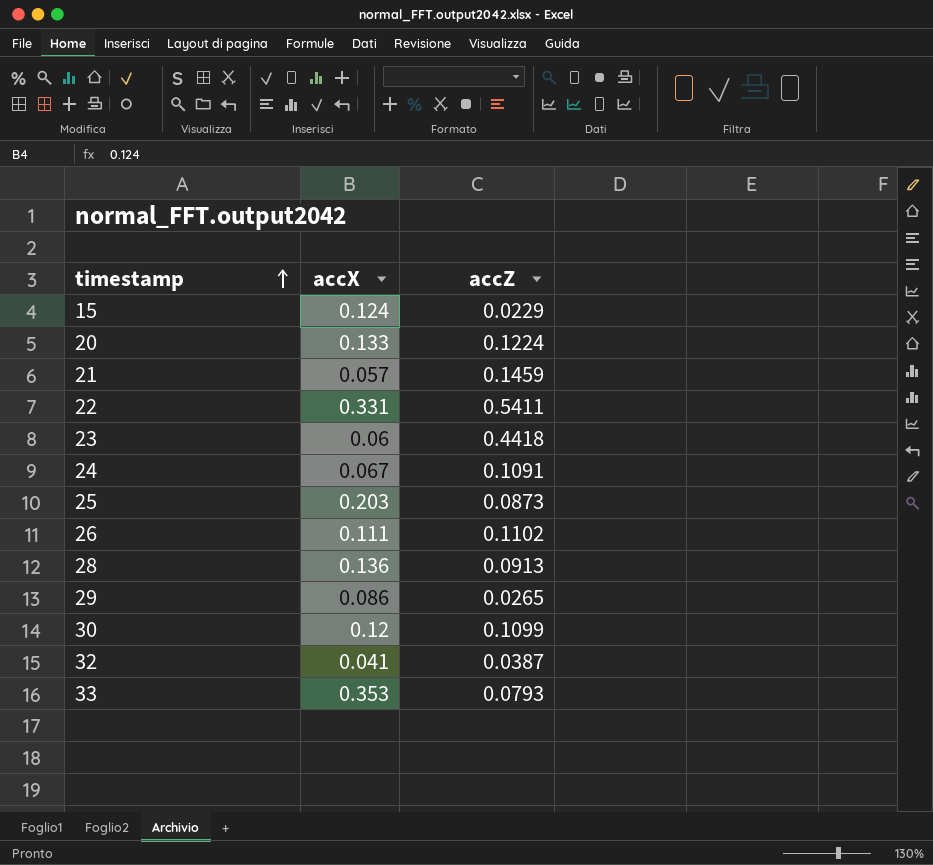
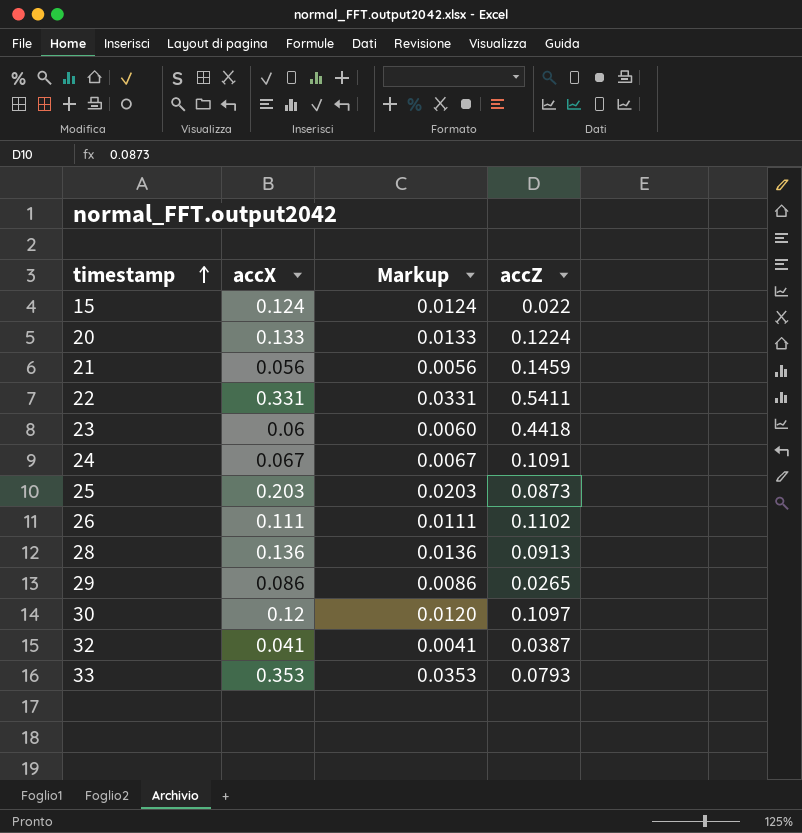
column Markup | formula: none -> [accX] * 0.1
15 | accZ: 0.0229 -> 0.022
21 | accX: 0.057 -> 0.056
30 | accZ: 0.1099 -> 0.1097

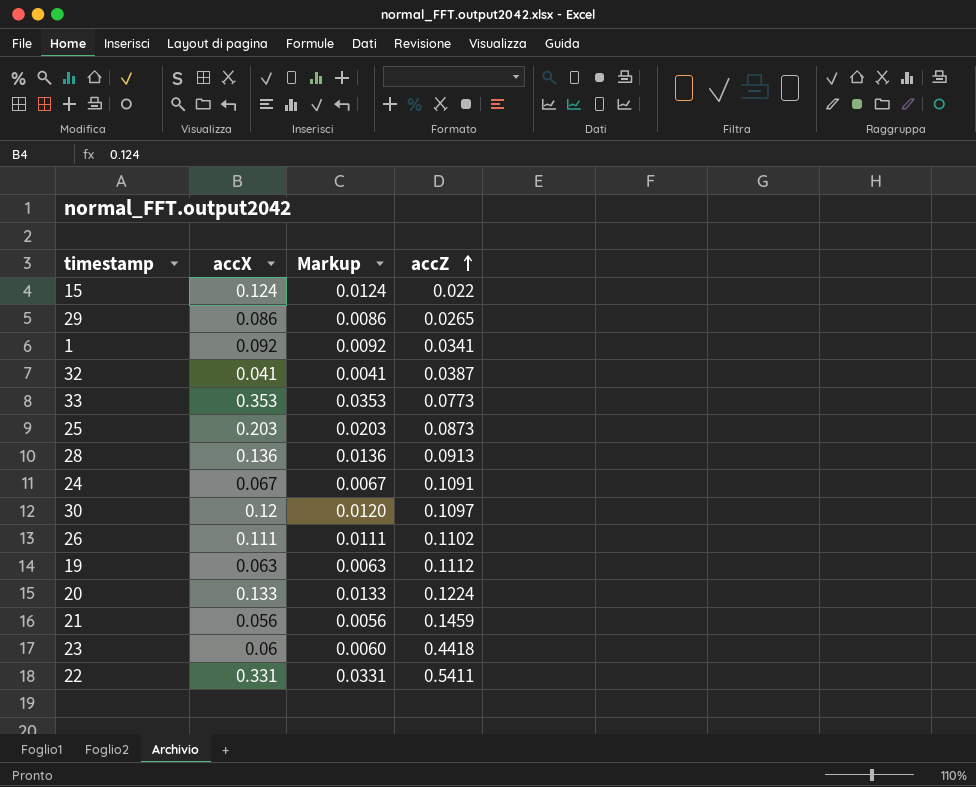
row order: timestamp ascending -> accZ ascending
row 1: none -> 0.092 | 0.0092 | 0.0341
33 | accZ: 0.0793 -> 0.0773
row 19: none -> 0.063 | 0.0063 | 0.1112

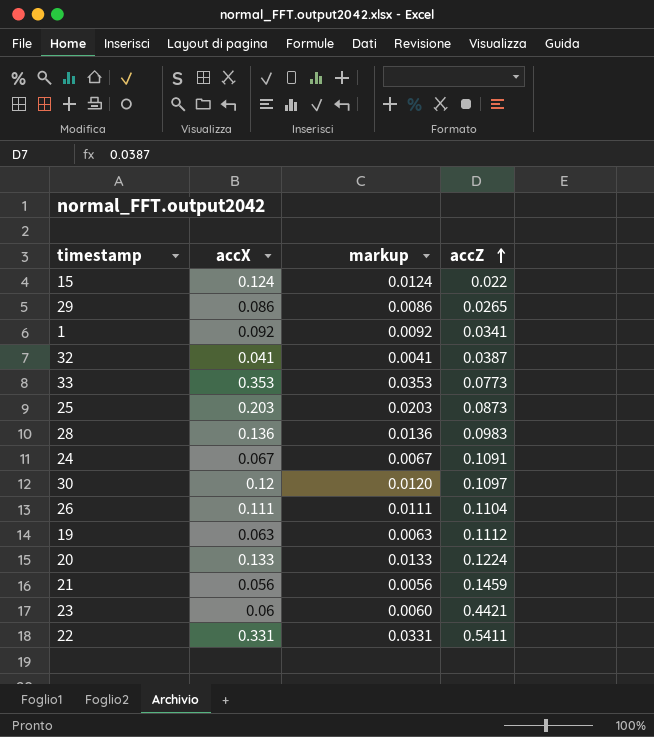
column name: Markup -> markup
28 | accZ: 0.0913 -> 0.0983
26 | accZ: 0.1102 -> 0.1104
23 | accZ: 0.4418 -> 0.4421

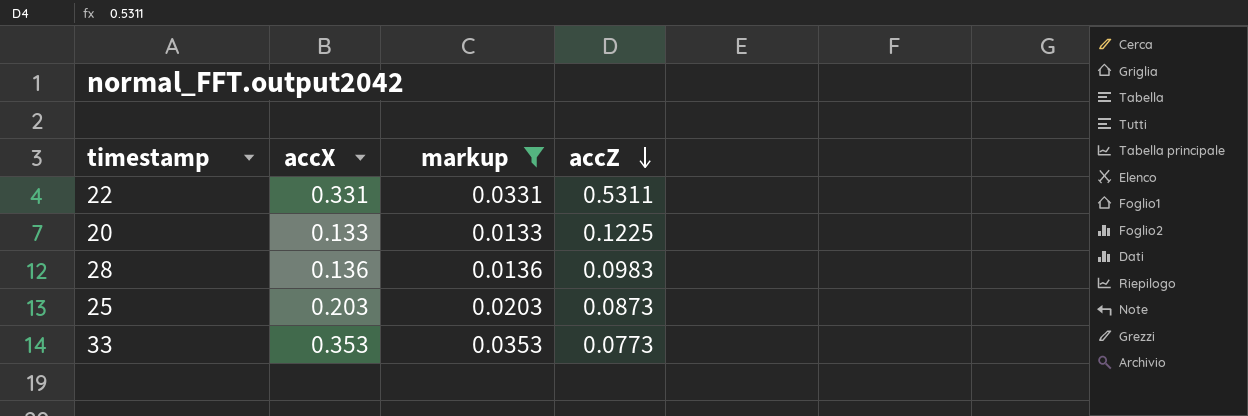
filter: none -> markup >= 0.0133
row order: accZ ascending -> accZ descending
22 | accZ: 0.5411 -> 0.5311
20 | accZ: 0.1224 -> 0.1225

